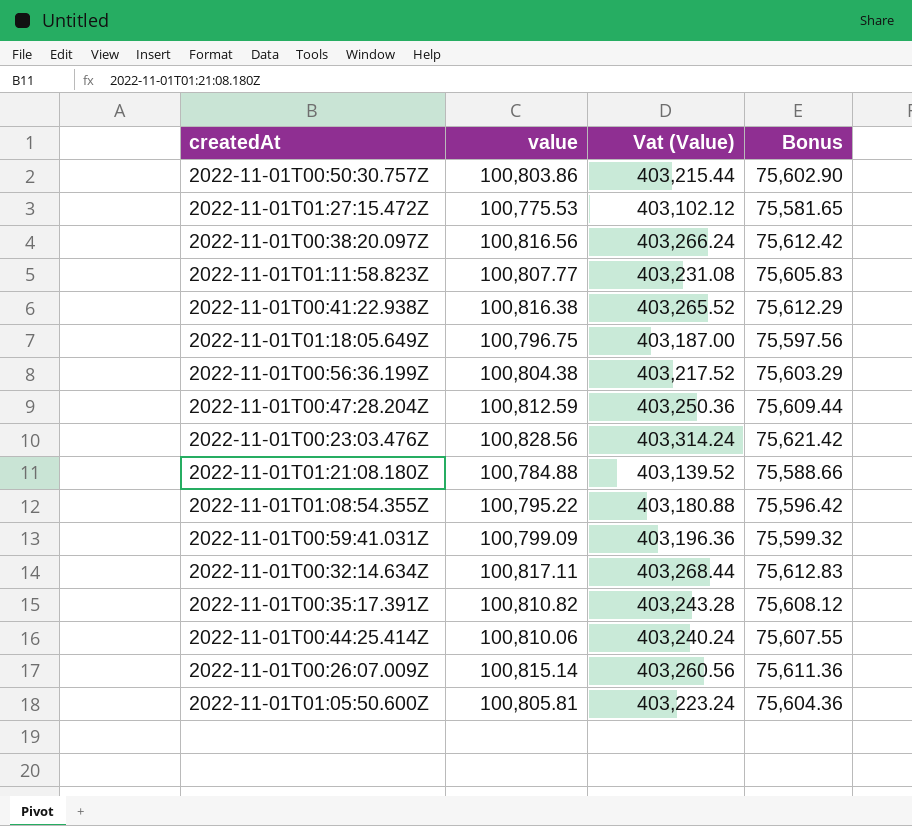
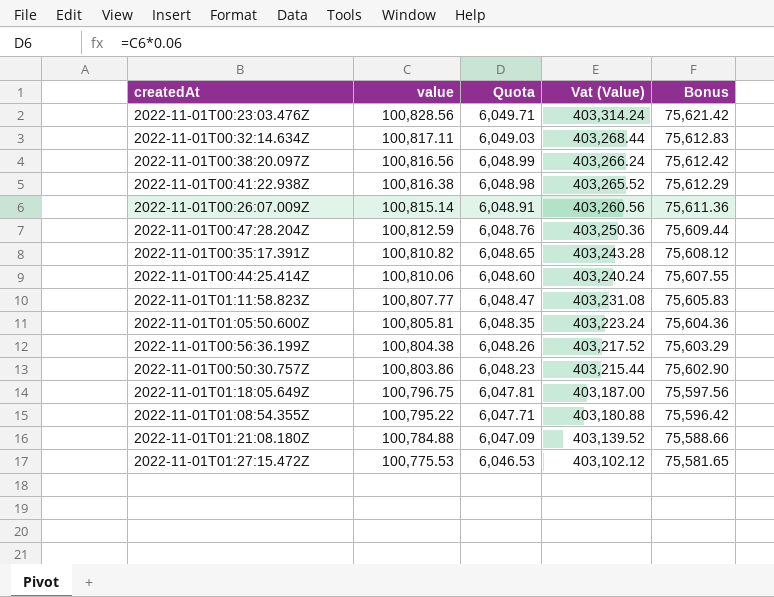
row order: none -> value descending
column Quota | formula: none -> [value] * 0.06
row 2022-11-01T00:59:41.031Z: 100,799.09 | 403,196.36 | 75,599.32 -> none

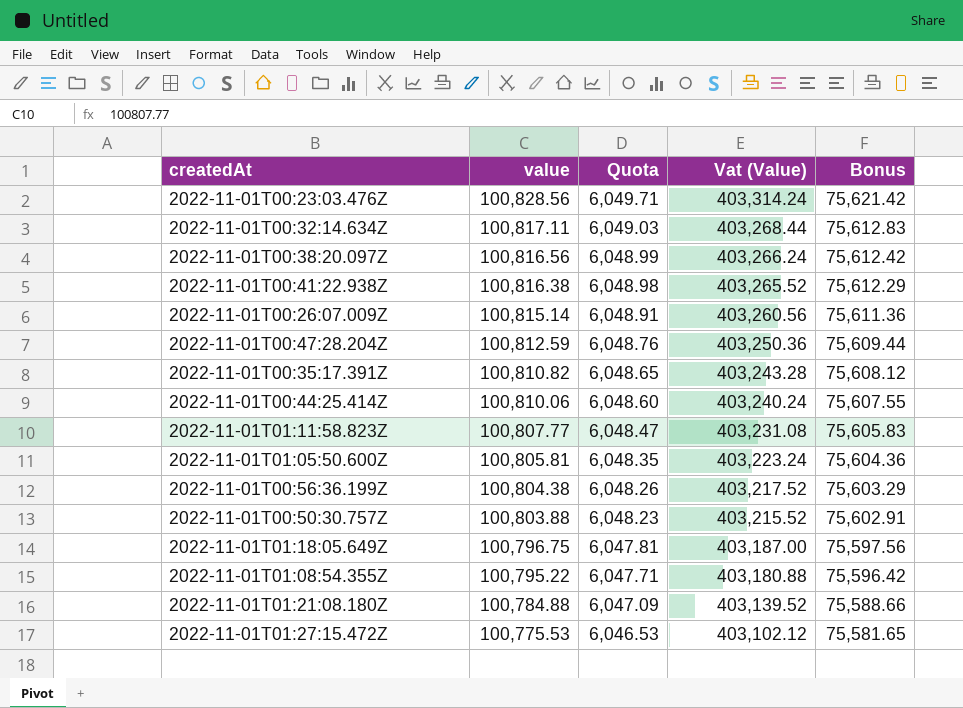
2022-11-01T00:50:30.757Z | value: 100,803.86 -> 100,803.88
2022-11-01T00:50:30.757Z | Vat (Value): 403,215.44 -> 403,215.52
2022-11-01T00:50:30.757Z | Bonus: 75,602.90 -> 75,602.91

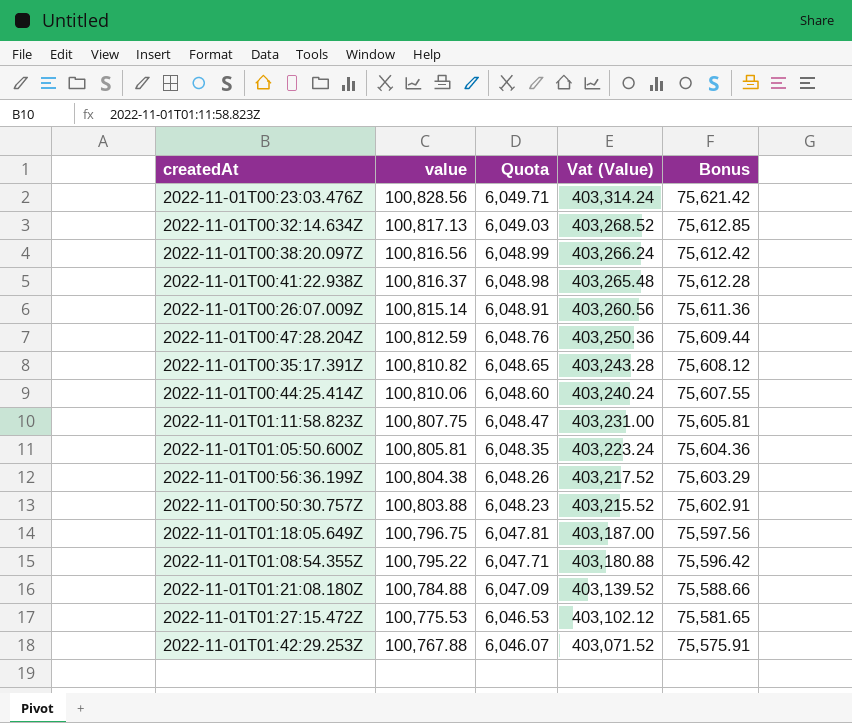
2022-11-01T00:32:14.634Z | value: 100,817.11 -> 100,817.13
2022-11-01T00:32:14.634Z | Vat (Value): 403,268.44 -> 403,268.52
2022-11-01T00:32:14.634Z | Bonus: 75,612.83 -> 75,612.85
2022-11-01T00:41:22.938Z | value: 100,816.38 -> 100,816.37
2022-11-01T00:41:22.938Z | Vat (Value): 403,265.52 -> 403,265.48
2022-11-01T00:41:22.938Z | Bonus: 75,612.29 -> 75,612.28
2022-11-01T01:11:58.823Z | value: 100,807.77 -> 100,807.75
2022-11-01T01:11:58.823Z | Vat (Value): 403,231.08 -> 403,231.00
2022-11-01T01:11:58.823Z | Bonus: 75,605.83 -> 75,605.81
row 2022-11-01T01:42:29.253Z: none -> 100,767.88 | 6,046.07 | 403,071.52 | 75,575.91

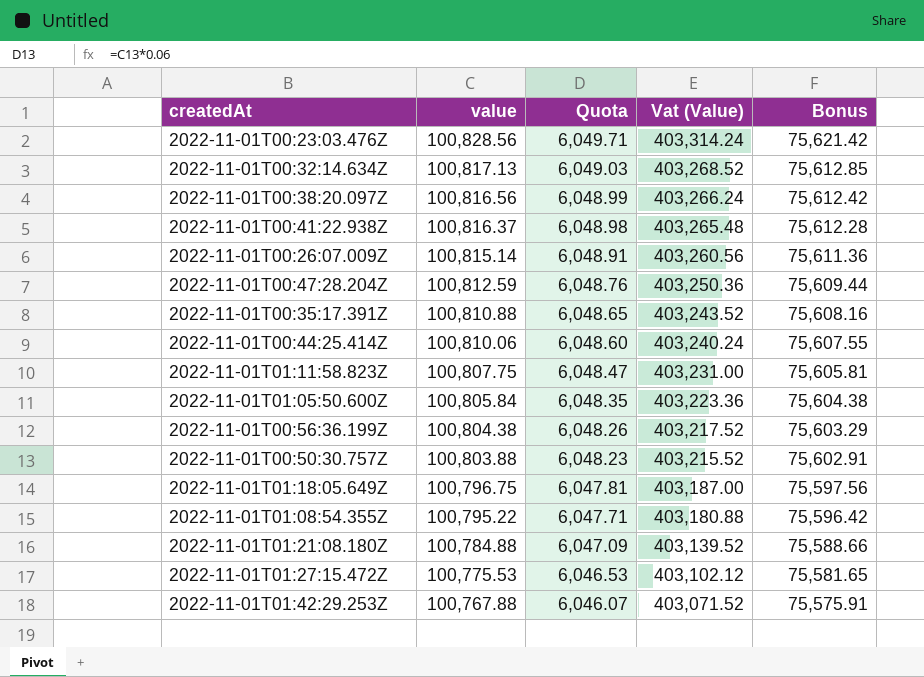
2022-11-01T00:35:17.391Z | value: 100,810.82 -> 100,810.88
2022-11-01T00:35:17.391Z | Vat (Value): 403,243.28 -> 403,243.52
2022-11-01T00:35:17.391Z | Bonus: 75,608.12 -> 75,608.16
2022-11-01T01:05:50.600Z | value: 100,805.81 -> 100,805.84
2022-11-01T01:05:50.600Z | Vat (Value): 403,223.24 -> 403,223.36
2022-11-01T01:05:50.600Z | Bonus: 75,604.36 -> 75,604.38

